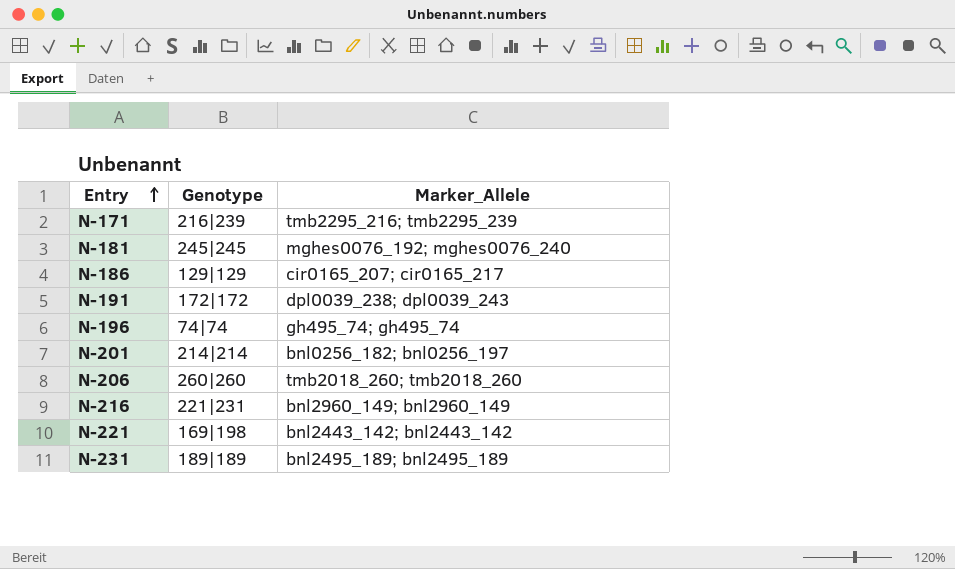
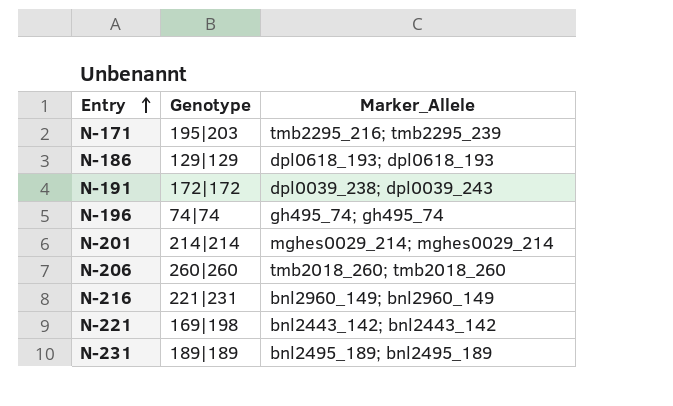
row N-181: 245|245 | mghes0076_192; mghes0076_240 -> none
N-171 | Genotype: 216|239 -> 195|203
N-186 | Marker_Allele: cir0165_207; cir0165_217 -> dpl0618_193; dpl0618_193
N-201 | Marker_Allele: bnl0256_182; bnl0256_197 -> mghes0029_214; mghes0029_214

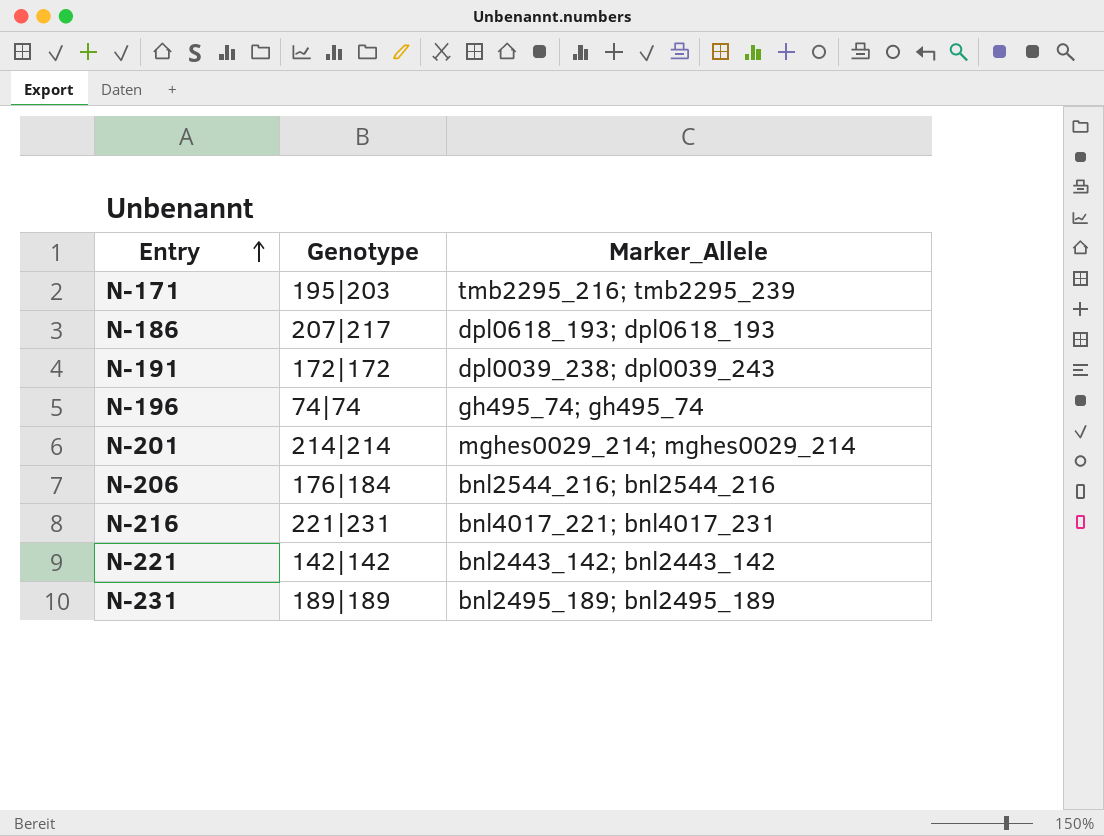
N-186 | Genotype: 129|129 -> 207|217
N-206 | Genotype: 260|260 -> 176|184
N-206 | Marker_Allele: tmb2018_260; tmb2018_260 -> bnl2544_216; bnl2544_216
N-216 | Marker_Allele: bnl2960_149; bnl2960_149 -> bnl4017_221; bnl4017_231
N-221 | Genotype: 169|198 -> 142|142

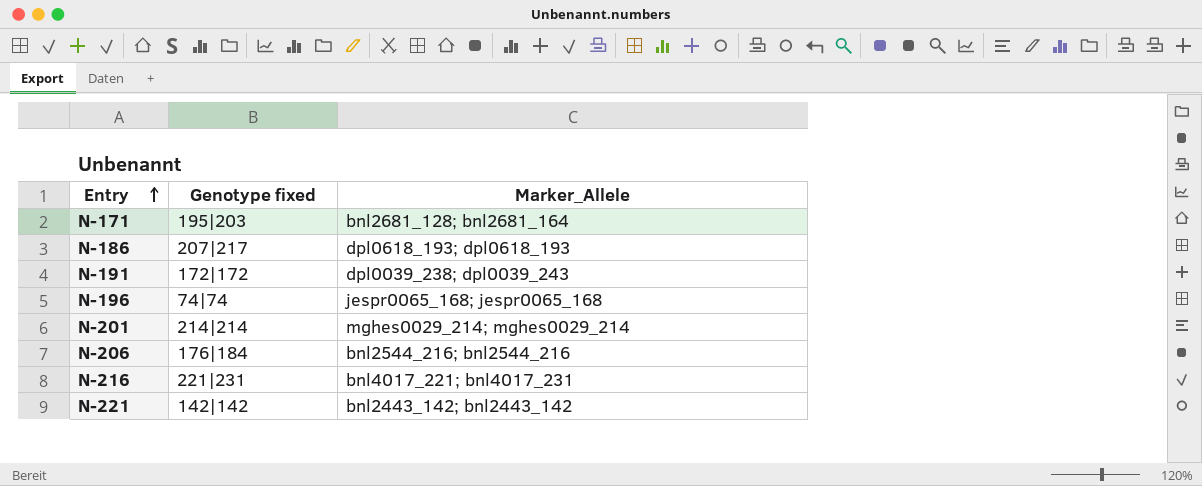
column name: Genotype -> Genotype fixed
row N-231: 189|189 | bnl2495_189; bnl2495_189 -> none
N-171 | Marker_Allele: tmb2295_216; tmb2295_239 -> bnl2681_128; bnl2681_164
N-196 | Marker_Allele: gh495_74; gh495_74 -> jespr0065_168; jespr0065_168

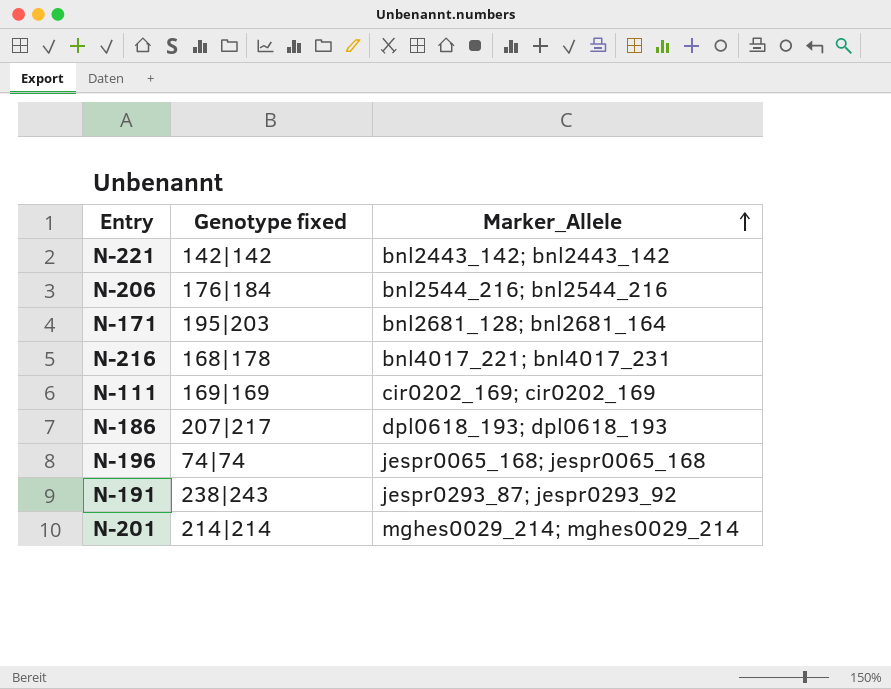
row order: Entry ascending -> Marker_Allele ascending
N-216 | Genotype fixed: 221|231 -> 168|178
row N-111: none -> 169|169 | cir0202_169; cir0202_169
N-191 | Genotype fixed: 172|172 -> 238|243
N-191 | Marker_Allele: dpl0039_238; dpl0039_243 -> jespr0293_87; jespr0293_92

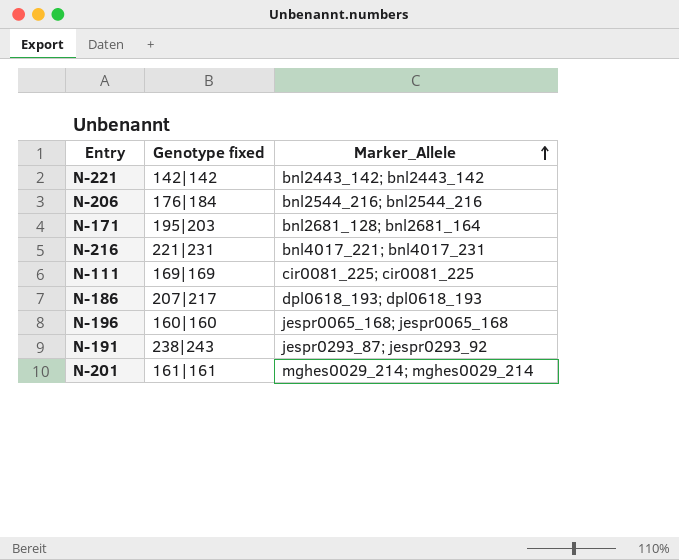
N-216 | Genotype fixed: 168|178 -> 221|231
N-111 | Marker_Allele: cir0202_169; cir0202_169 -> cir0081_225; cir0081_225
N-196 | Genotype fixed: 74|74 -> 160|160
N-201 | Genotype fixed: 214|214 -> 161|161

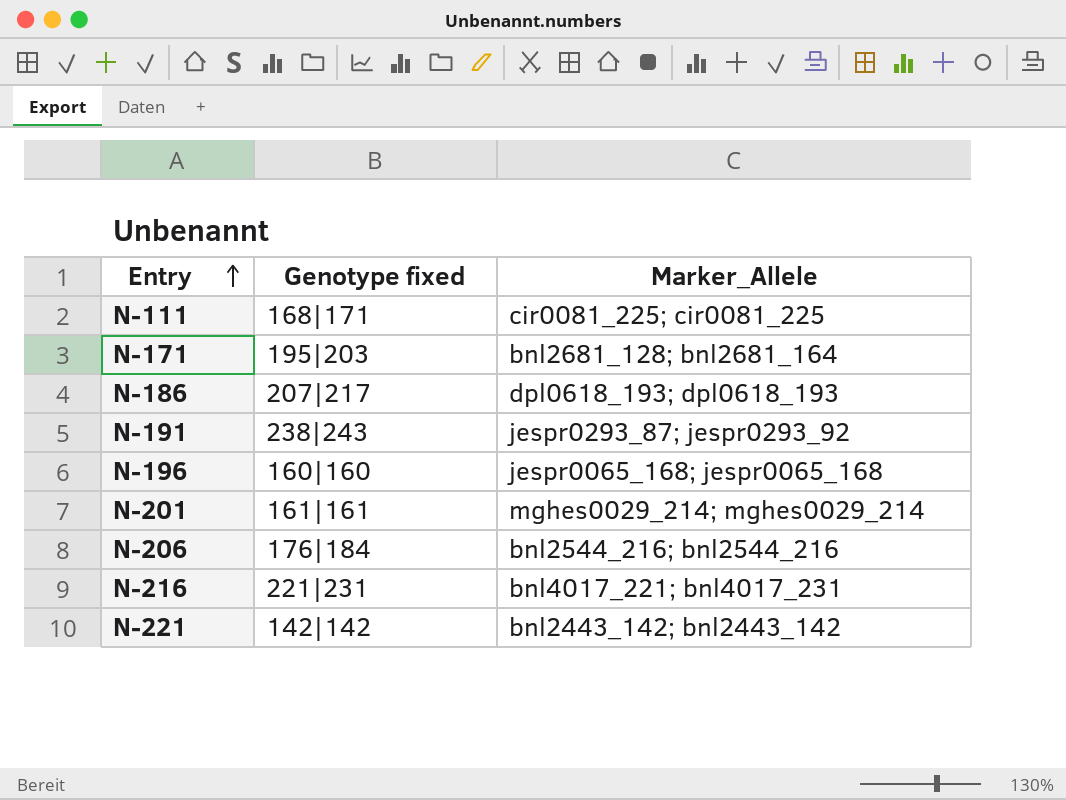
row order: Marker_Allele ascending -> Entry ascending
N-111 | Genotype fixed: 169|169 -> 168|171

